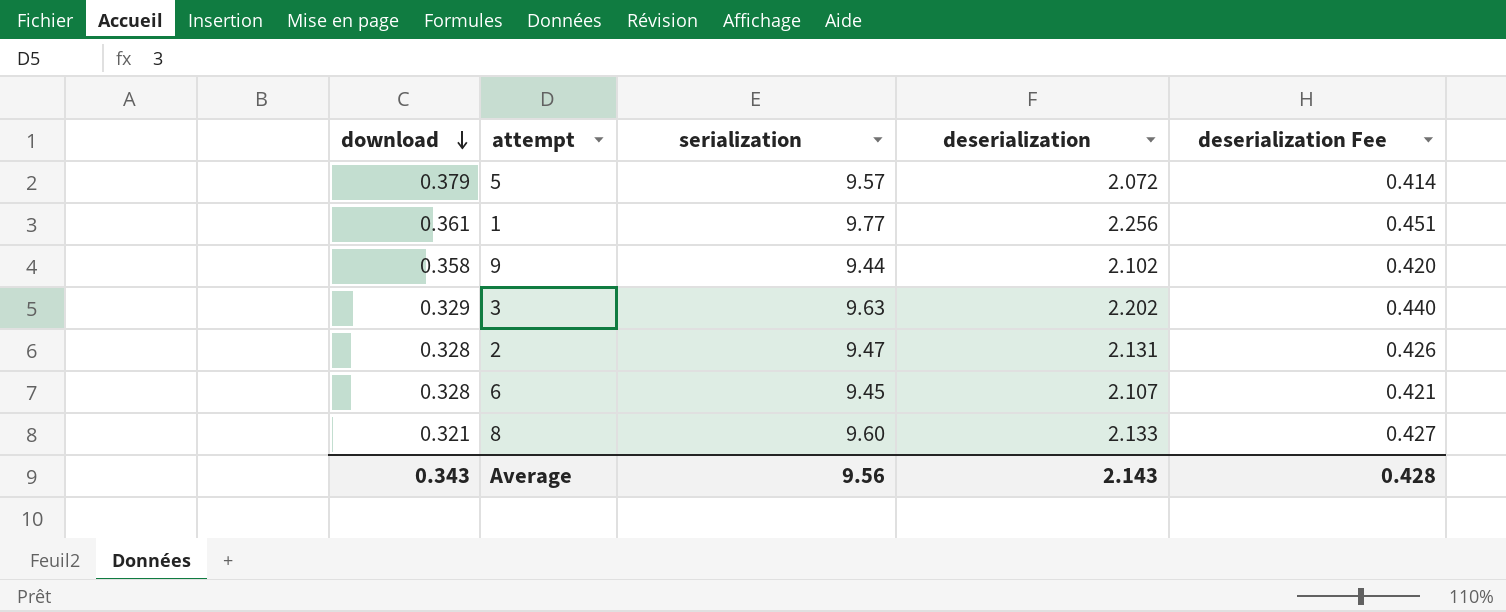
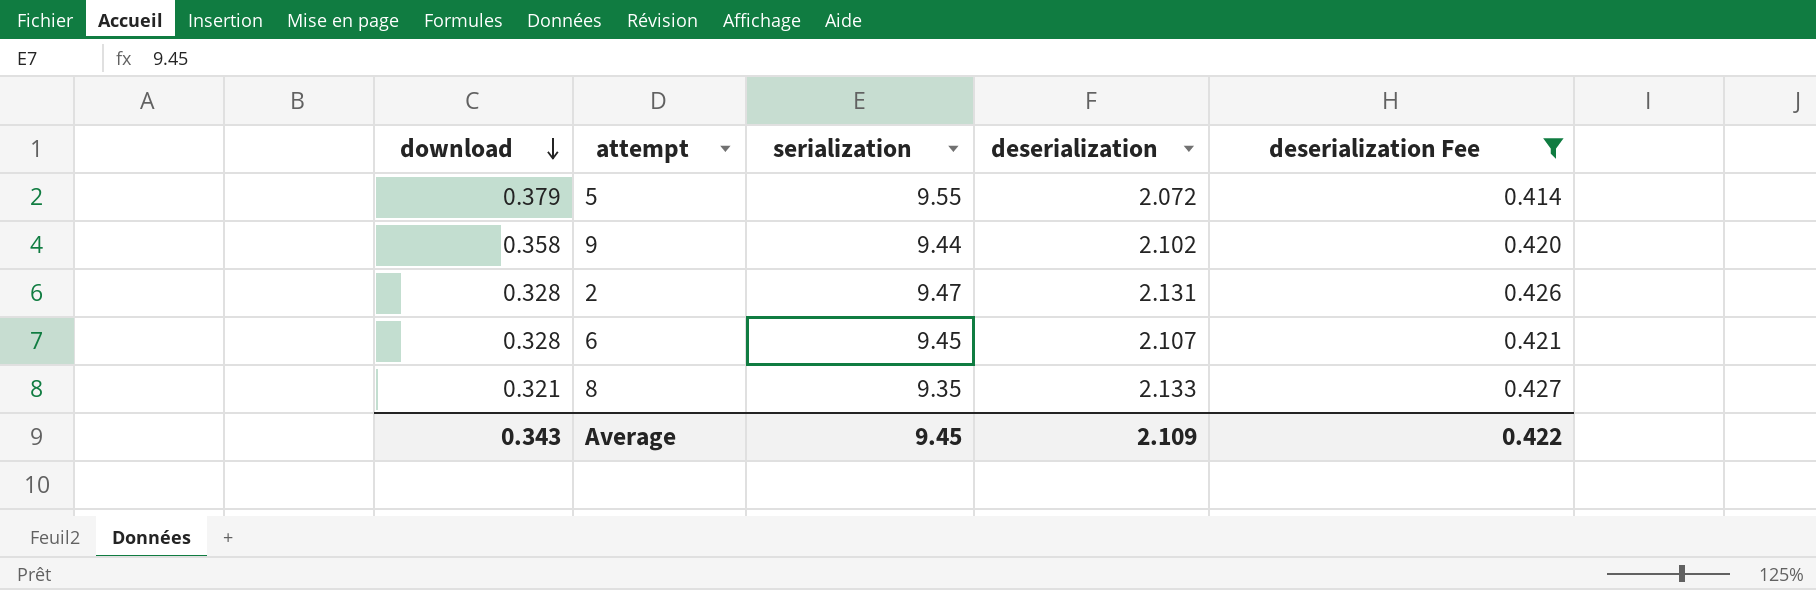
filter: none -> deserialization Fee <= 0.427
5 | serialization: 9.57 -> 9.55
8 | serialization: 9.60 -> 9.35
Average | serialization: 9.56 -> 9.45
Average | deserialization: 2.143 -> 2.109
Average | deserialization Fee: 0.428 -> 0.422

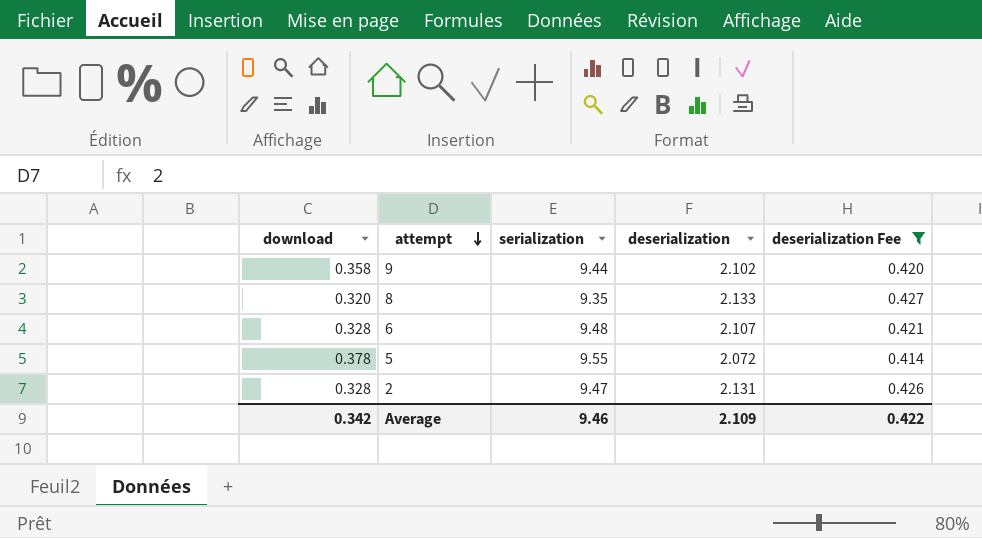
row order: download descending -> attempt descending
8 | download: 0.321 -> 0.320
6 | serialization: 9.45 -> 9.48
5 | download: 0.379 -> 0.378
Average | download: 0.343 -> 0.342
Average | serialization: 9.45 -> 9.46

